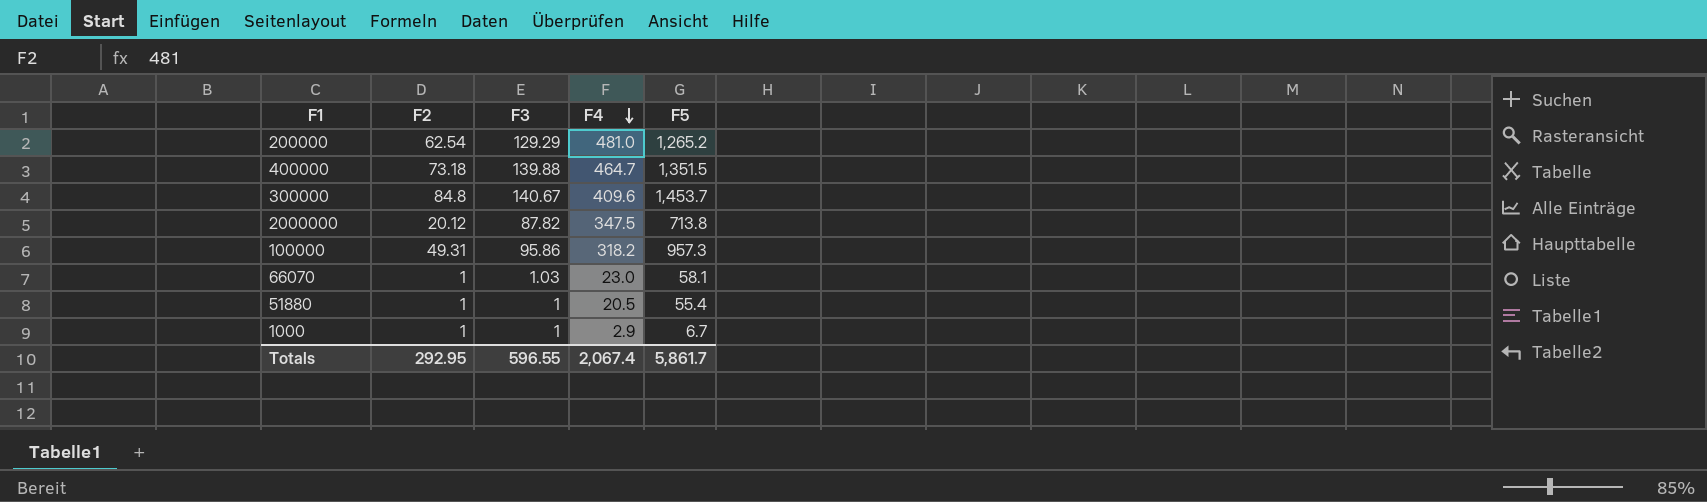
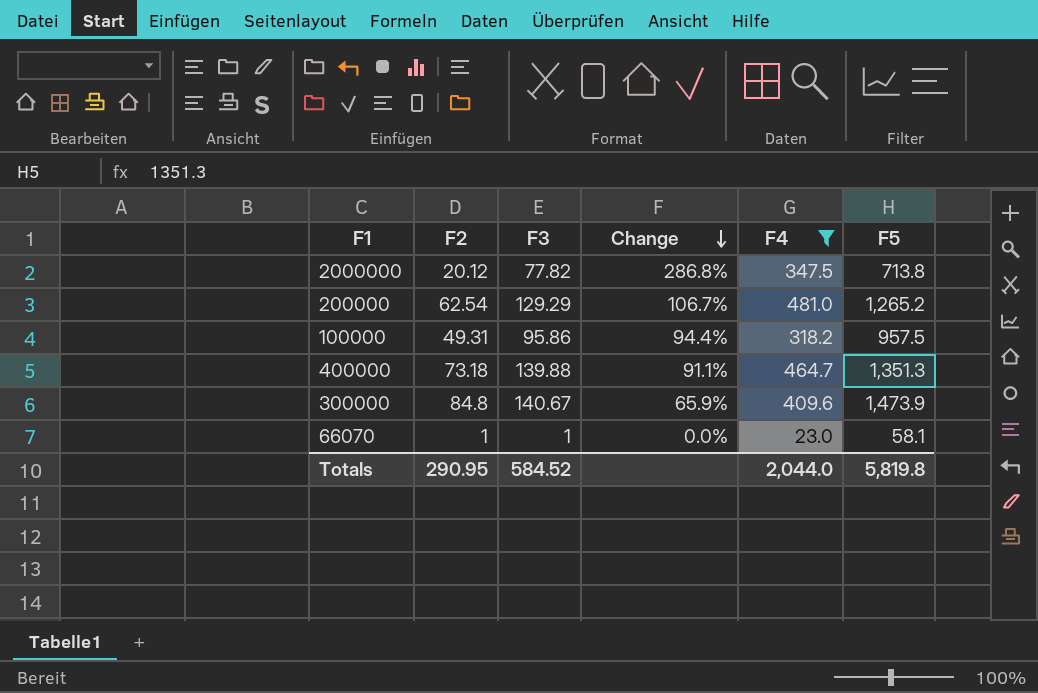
filter: none -> F4 >= 23.0
row order: F4 descending -> Change descending
column Change | formula: none -> ([F3] - [F2]) / [F2]
2000000 | F3: 87.82 -> 77.82
100000 | F5: 957.3 -> 957.5
400000 | F5: 1,351.5 -> 1,351.3
300000 | F5: 1,453.7 -> 1,473.9
66070 | F3: 1.03 -> 1
Totals | F2: 292.95 -> 290.95
Totals | F3: 596.55 -> 584.52
Totals | F4: 2,067.4 -> 2,044.0
Totals | F5: 5,861.7 -> 5,819.8

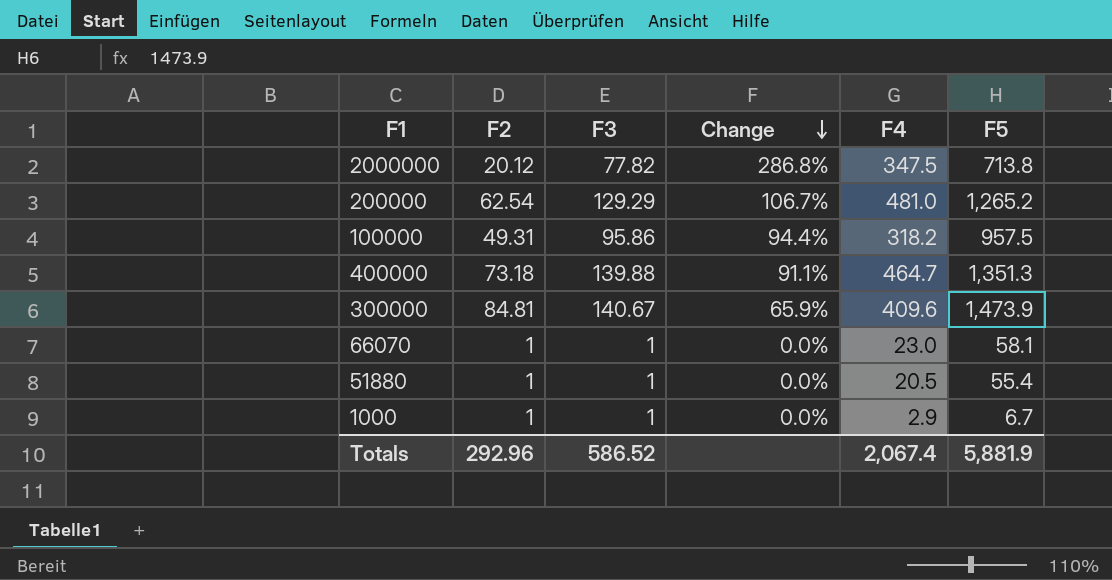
filter: F4 >= 23.0 -> none
300000 | F2: 84.8 -> 84.81
Totals | F2: 290.95 -> 292.96
Totals | F3: 584.52 -> 586.52
Totals | F4: 2,044.0 -> 2,067.4
Totals | F5: 5,819.8 -> 5,881.9

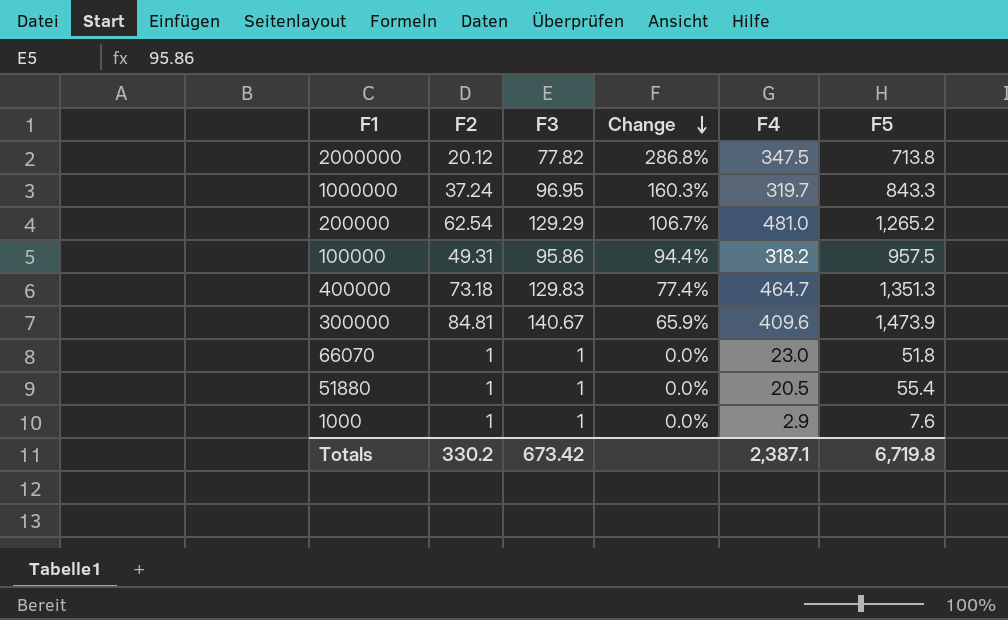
row 1000000: none -> 37.24 | 96.95 | 160.3% | 319.7 | 843.3
400000 | F3: 139.88 -> 129.83
400000 | Change: 91.1% -> 77.4%
66070 | F5: 58.1 -> 51.8
1000 | F5: 6.7 -> 7.6
Totals | F2: 292.96 -> 330.2
Totals | F3: 586.52 -> 673.42
Totals | F4: 2,067.4 -> 2,387.1
Totals | F5: 5,881.9 -> 6,719.8

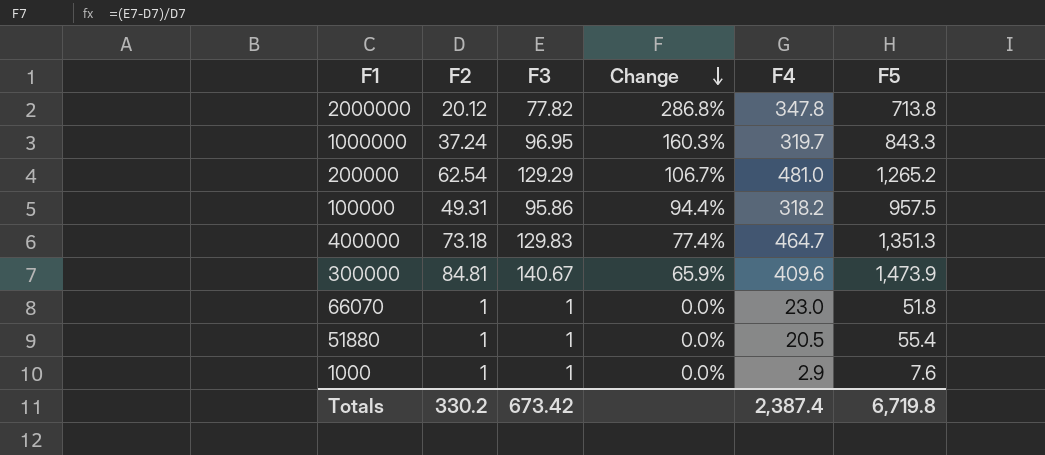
2000000 | F4: 347.5 -> 347.8
Totals | F4: 2,387.1 -> 2,387.4

